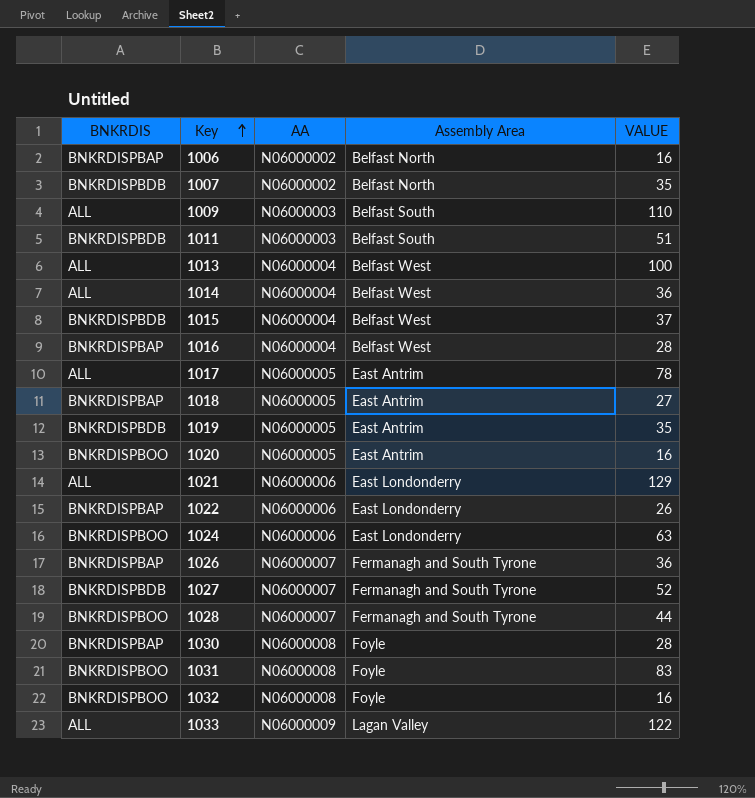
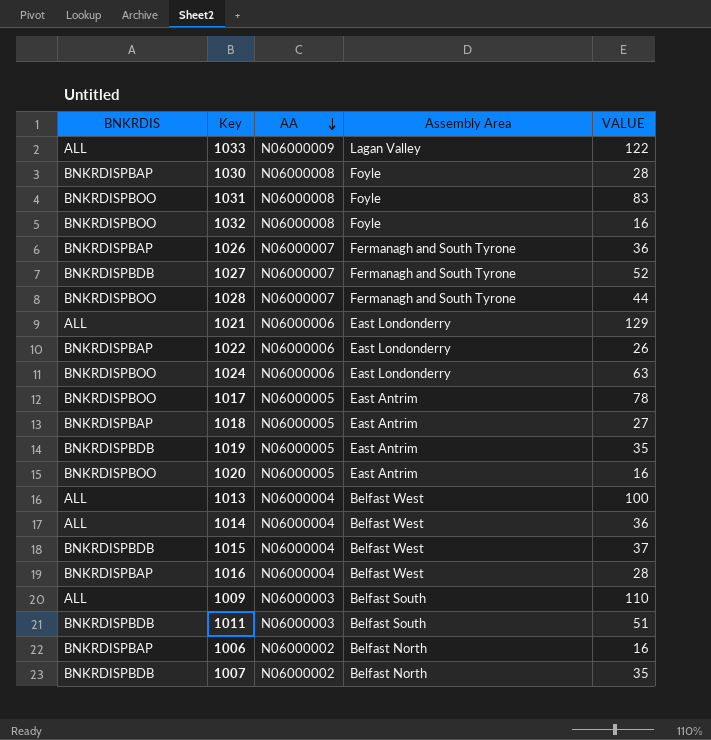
row order: Key ascending -> AA descending
1017 | BNKRDIS: ALL -> BNKRDISPBOO

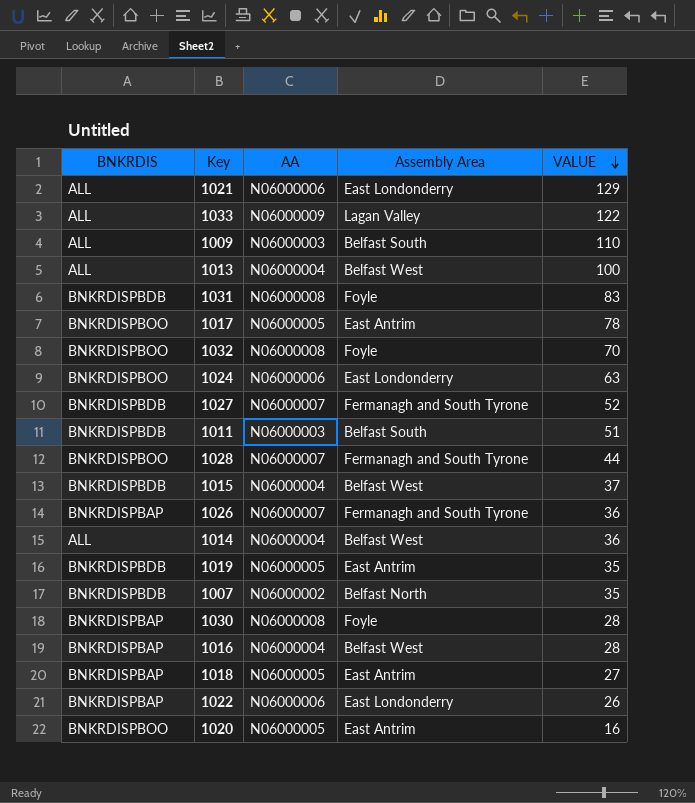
row order: AA descending -> VALUE descending
row 1006: BNKRDISPBAP | N06000002 | Belfast North | 16 -> none
1031 | BNKRDIS: BNKRDISPBOO -> BNKRDISPBDB
1032 | VALUE: 16 -> 70

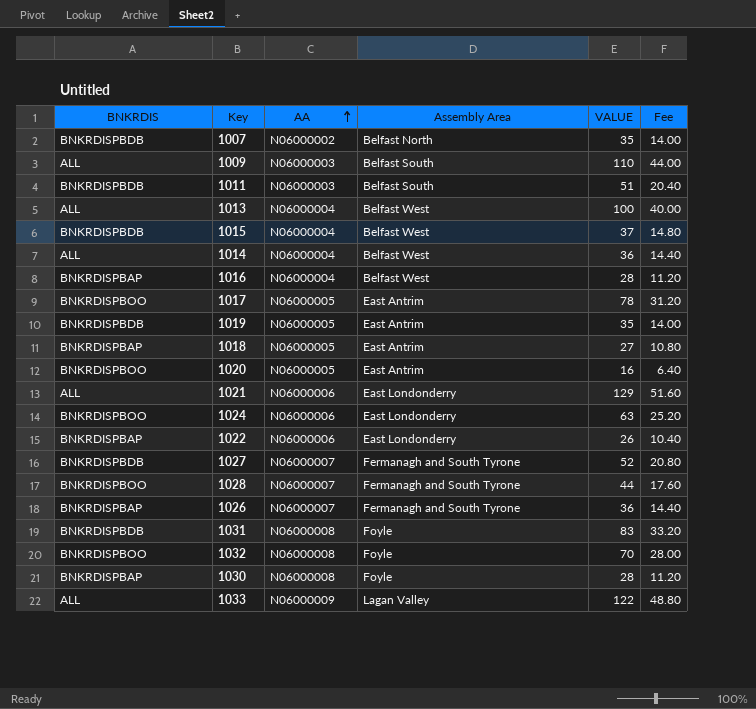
row order: VALUE descending -> AA ascending
column Fee | formula: none -> [VALUE] * 0.4

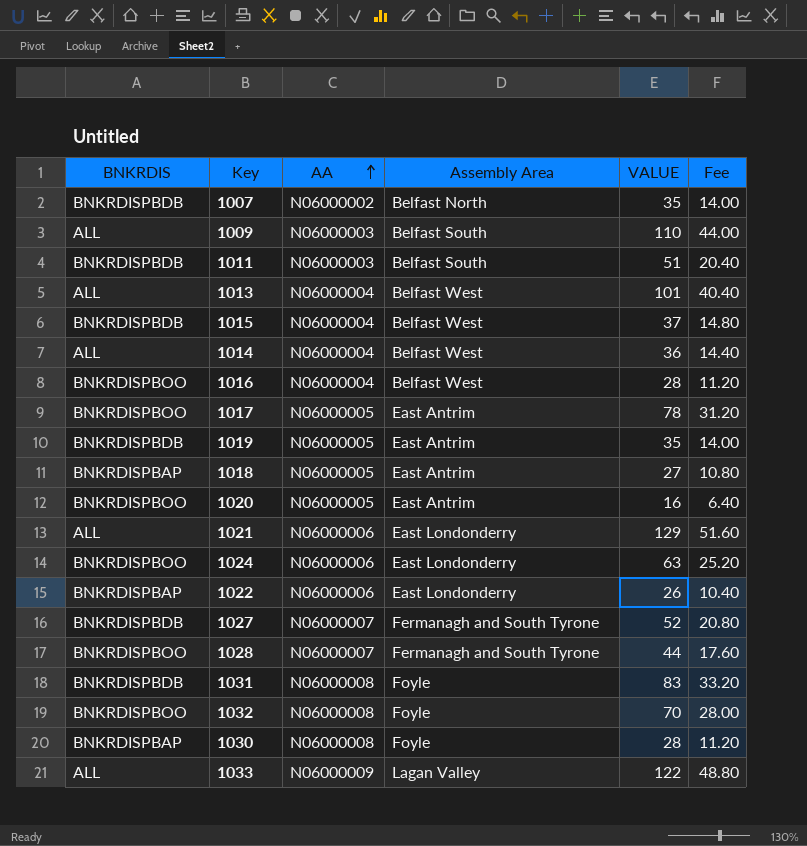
row 1026: BNKRDISPBAP | N06000007 | Fermanagh and South Tyrone | 36 | 14.40 -> none
1013 | VALUE: 100 -> 101
1013 | Fee: 40.00 -> 40.40
1016 | BNKRDIS: BNKRDISPBAP -> BNKRDISPBOO

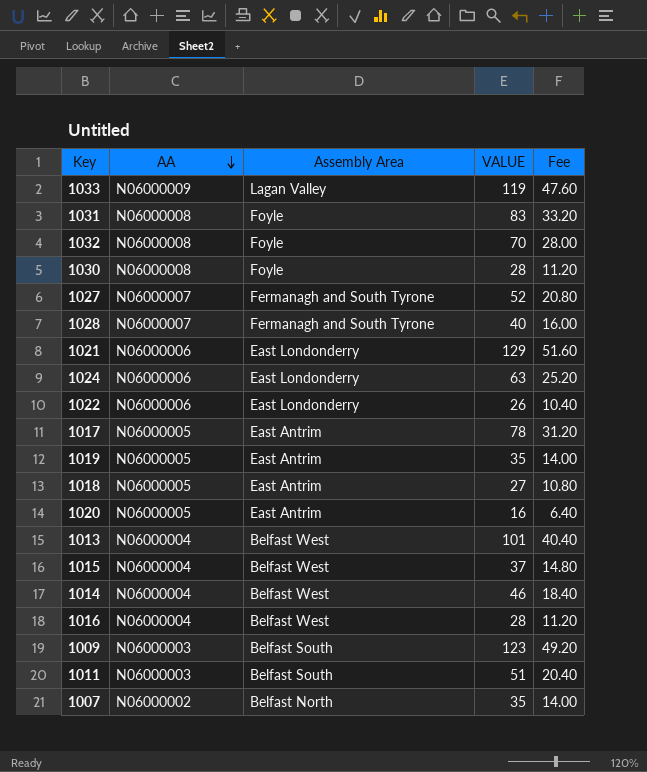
row order: AA ascending -> AA descending
column BNKRDIS | position: 1 -> none
1033 | VALUE: 122 -> 119
1033 | Fee: 48.80 -> 47.60
1028 | VALUE: 44 -> 40
1028 | Fee: 17.60 -> 16.00
1014 | VALUE: 36 -> 46
1014 | Fee: 14.40 -> 18.40
1009 | VALUE: 110 -> 123
1009 | Fee: 44.00 -> 49.20

